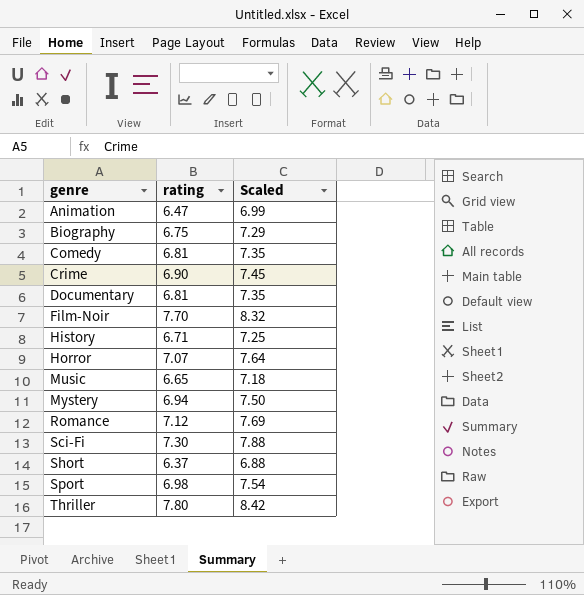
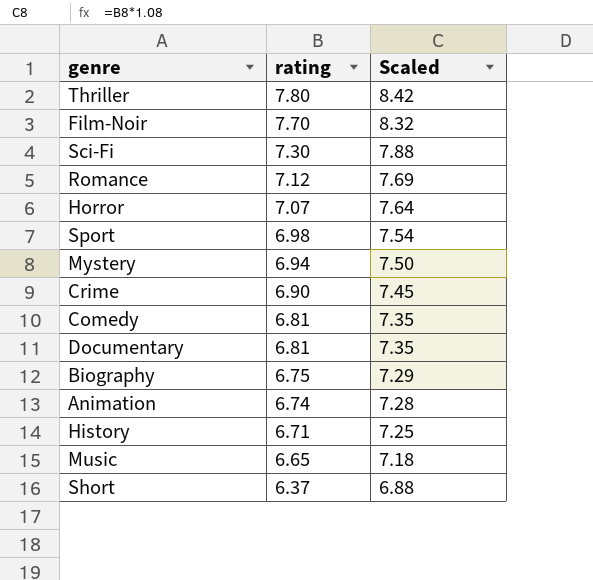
row order: genre ascending -> rating descending
Animation | rating: 6.47 -> 6.74
Animation | Scaled: 6.99 -> 7.28

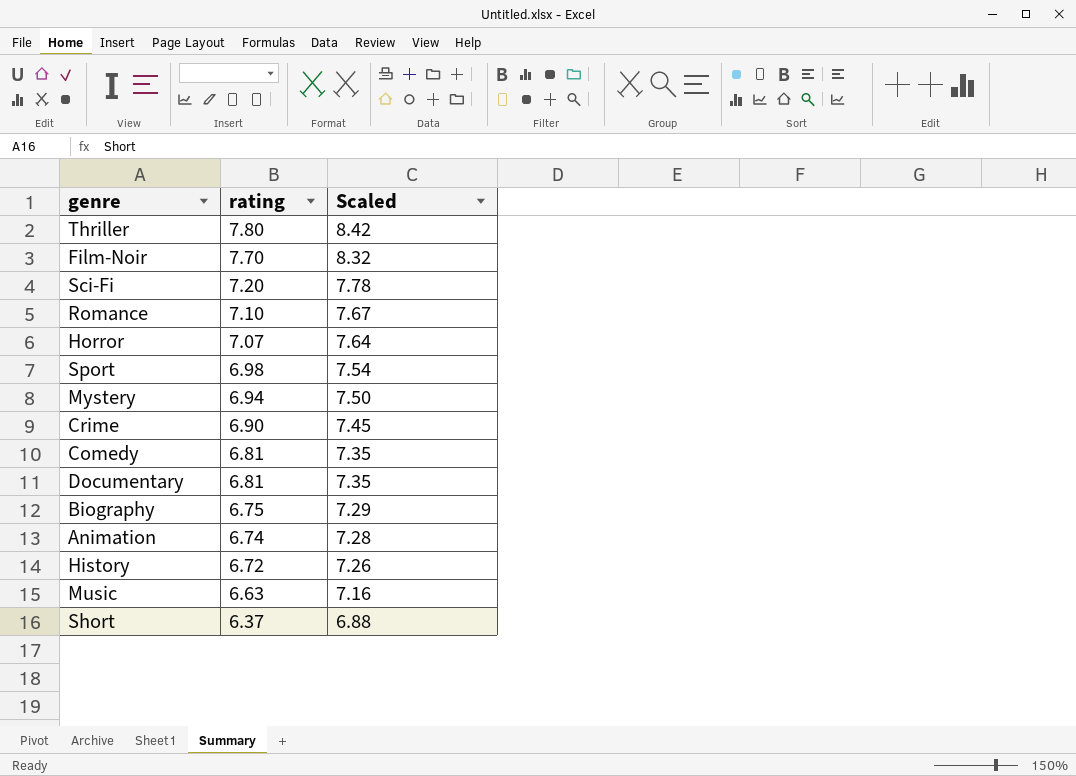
Sci-Fi | rating: 7.30 -> 7.20
Sci-Fi | Scaled: 7.88 -> 7.78
Romance | rating: 7.12 -> 7.10
Romance | Scaled: 7.69 -> 7.67
History | rating: 6.71 -> 6.72
History | Scaled: 7.25 -> 7.26
Music | rating: 6.65 -> 6.63
Music | Scaled: 7.18 -> 7.16

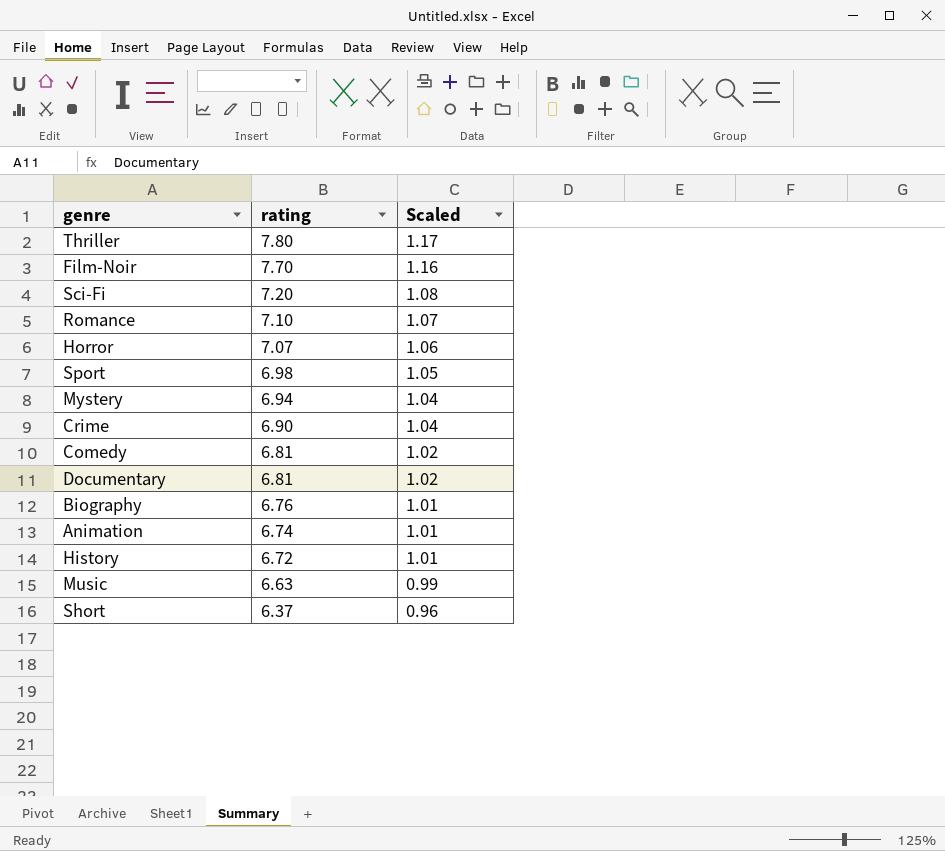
column Scaled | formula: [rating] * 1.08 -> [rating] * 0.15
Biography | rating: 6.75 -> 6.76

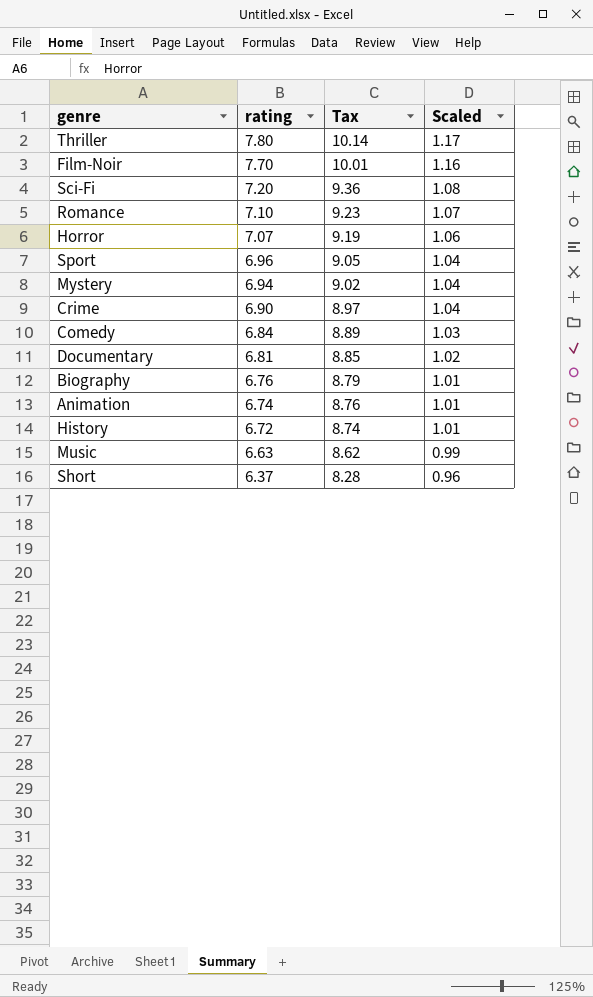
column Tax | formula: none -> [rating] * 1.3
Sport | rating: 6.98 -> 6.96
Sport | Scaled: 1.05 -> 1.04
Comedy | rating: 6.81 -> 6.84
Comedy | Scaled: 1.02 -> 1.03

